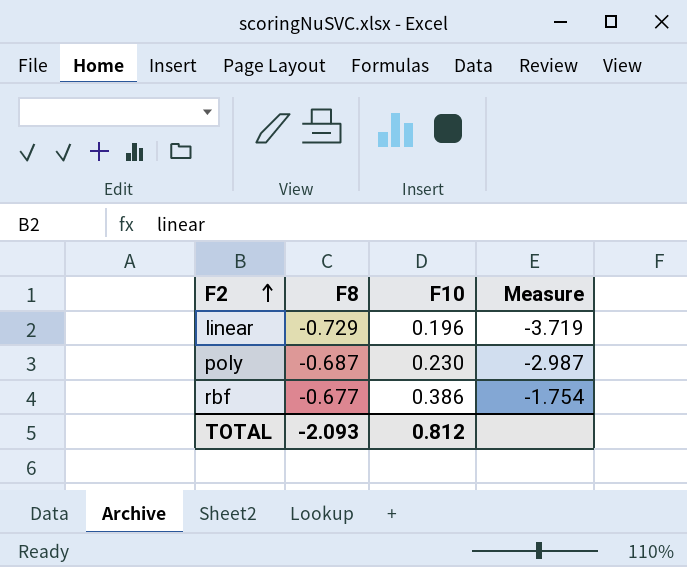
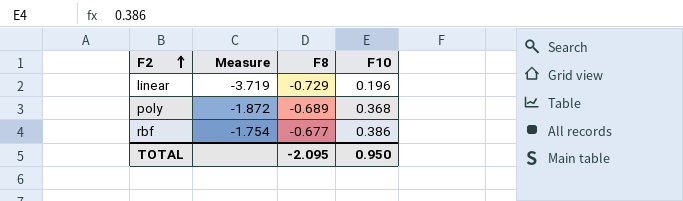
column Measure | position: 4 -> 2
poly | Measure: -2.987 -> -1.872
poly | F8: -0.687 -> -0.689
poly | F10: 0.230 -> 0.368
TOTAL | F8: -2.093 -> -2.095
TOTAL | F10: 0.812 -> 0.950

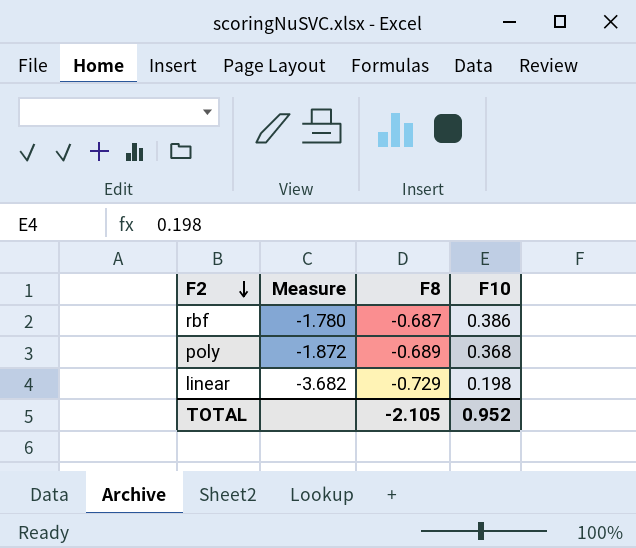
row order: F2 ascending -> F2 descending
rbf | Measure: -1.754 -> -1.780
rbf | F8: -0.677 -> -0.687
linear | Measure: -3.719 -> -3.682
linear | F10: 0.196 -> 0.198
TOTAL | F8: -2.095 -> -2.105
TOTAL | F10: 0.950 -> 0.952

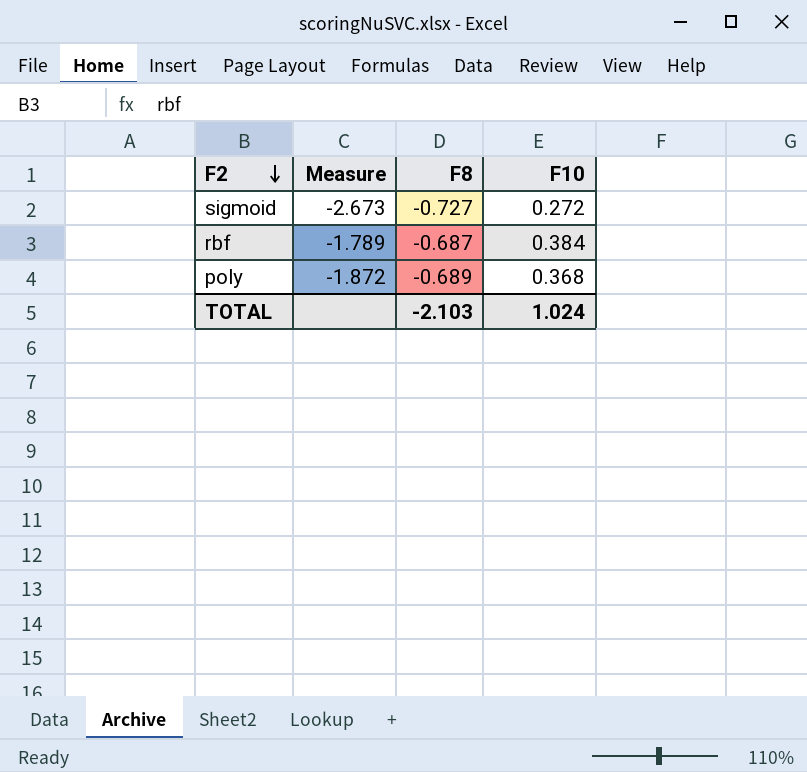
row linear: -3.682 | -0.729 | 0.198 -> none
row sigmoid: none -> -2.673 | -0.727 | 0.272
rbf | Measure: -1.780 -> -1.789
rbf | F10: 0.386 -> 0.384
TOTAL | F8: -2.105 -> -2.103
TOTAL | F10: 0.952 -> 1.024

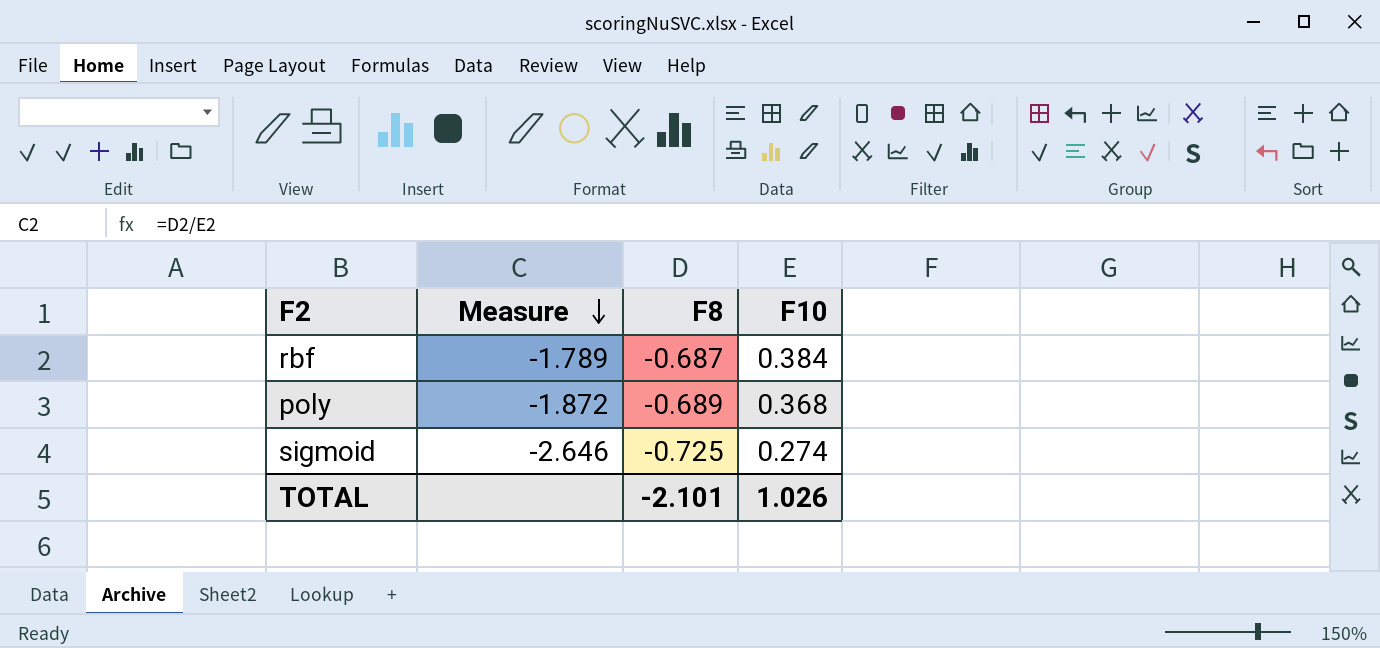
row order: F2 descending -> Measure descending
sigmoid | Measure: -2.673 -> -2.646
sigmoid | F8: -0.727 -> -0.725
sigmoid | F10: 0.272 -> 0.274
TOTAL | F8: -2.103 -> -2.101
TOTAL | F10: 1.024 -> 1.026

